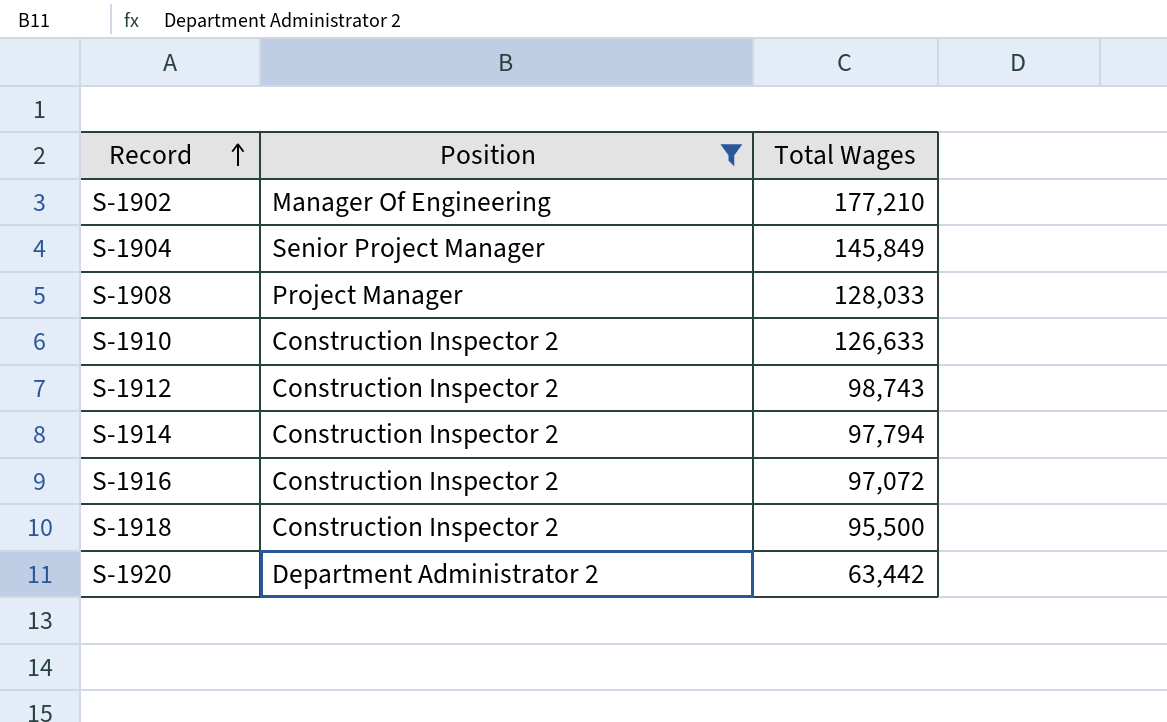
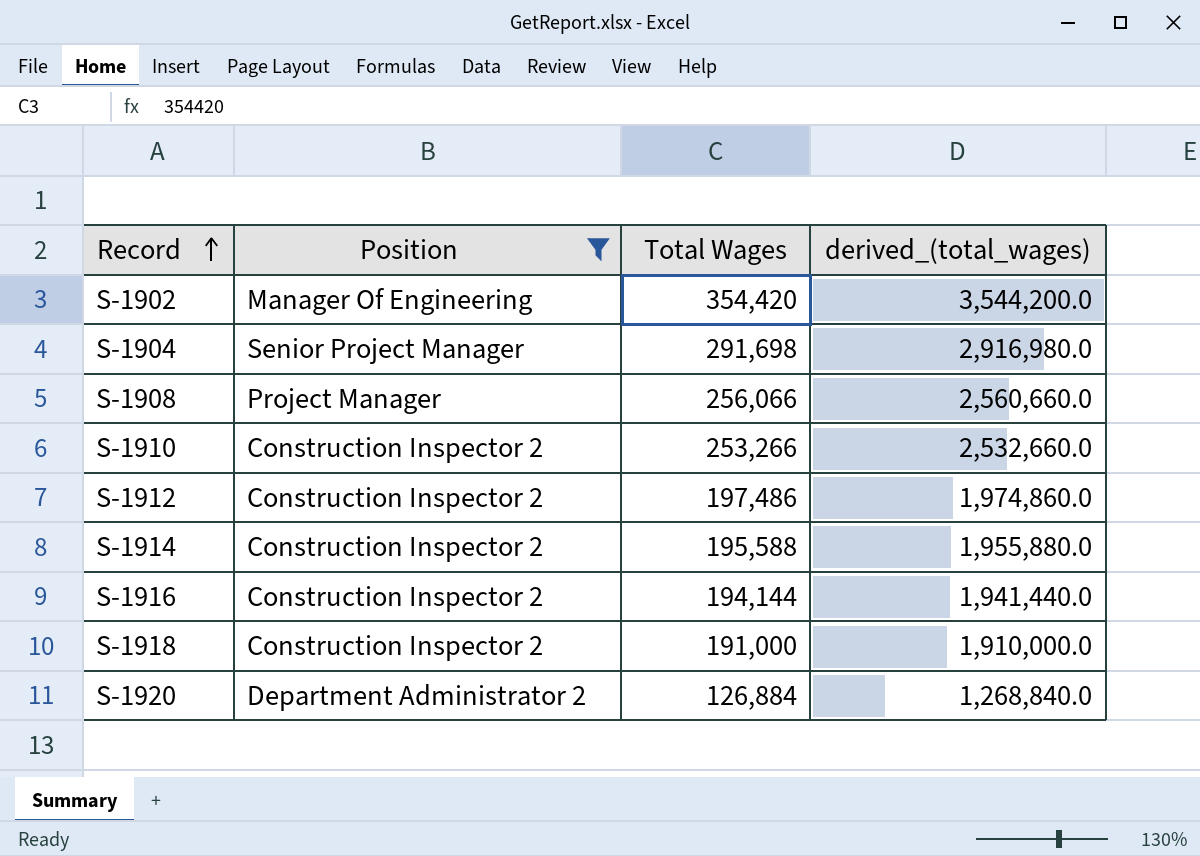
column derived_(total_wages) | formula: none -> [Total Wages] * 10
S-1902 | Total Wages: 177,210 -> 354,420
S-1904 | Total Wages: 145,849 -> 291,698
S-1908 | Total Wages: 128,033 -> 256,066
S-1910 | Total Wages: 126,633 -> 253,266
S-1912 | Total Wages: 98,743 -> 197,486
S-1914 | Total Wages: 97,794 -> 195,588
S-1916 | Total Wages: 97,072 -> 194,144
S-1918 | Total Wages: 95,500 -> 191,000
S-1920 | Total Wages: 63,442 -> 126,884

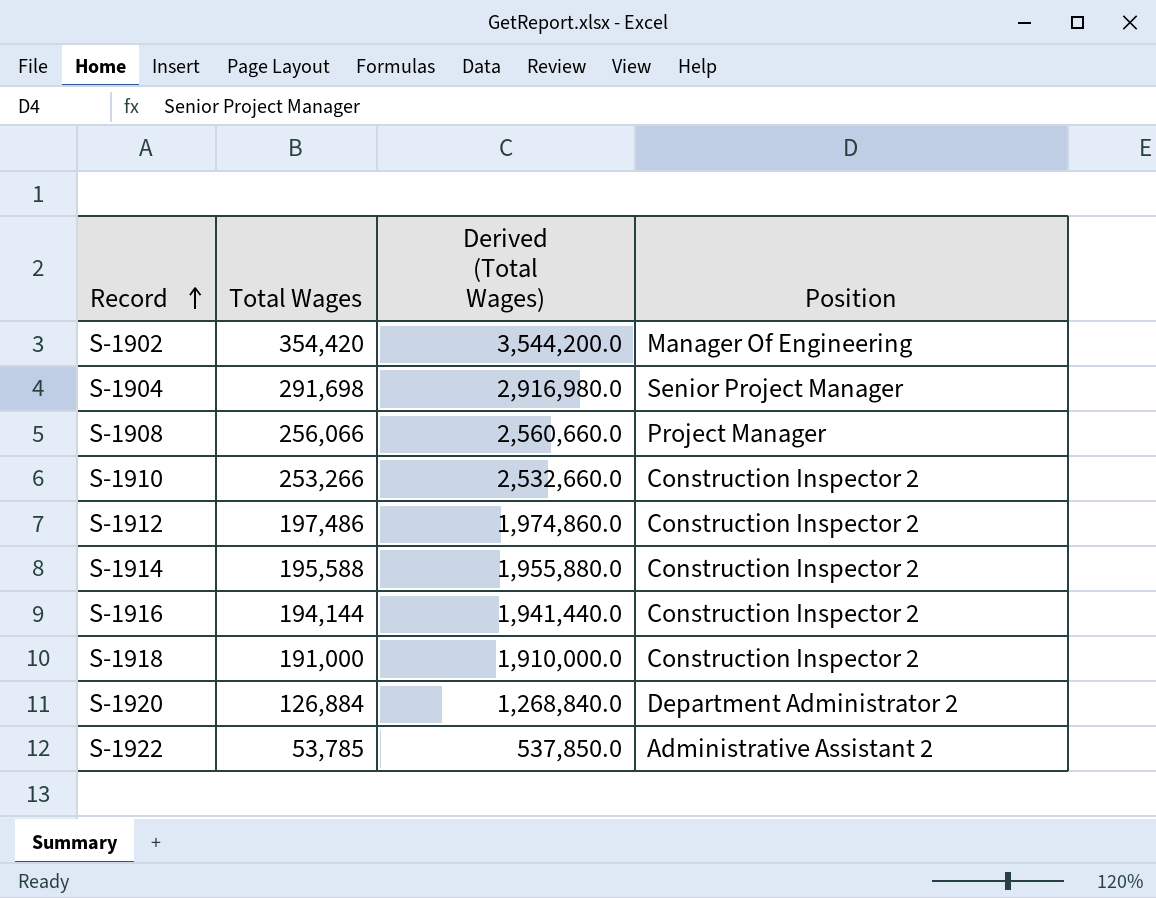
filter: Position != Administrative Assistant 2 -> none
column name: derived_(total_wages) -> Derived (Total Wages)
column Position | position: 2 -> 4

